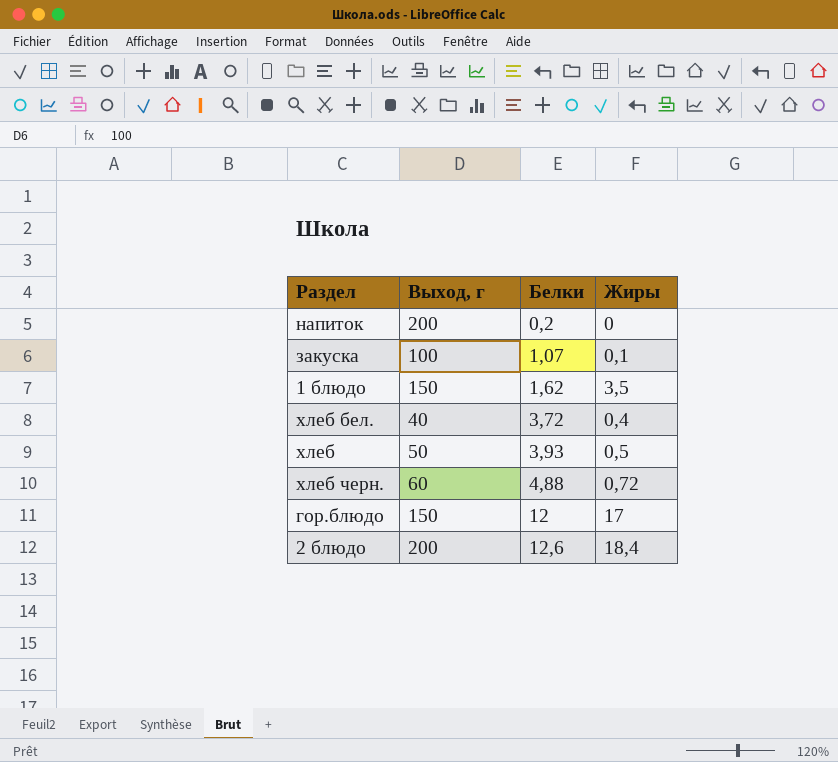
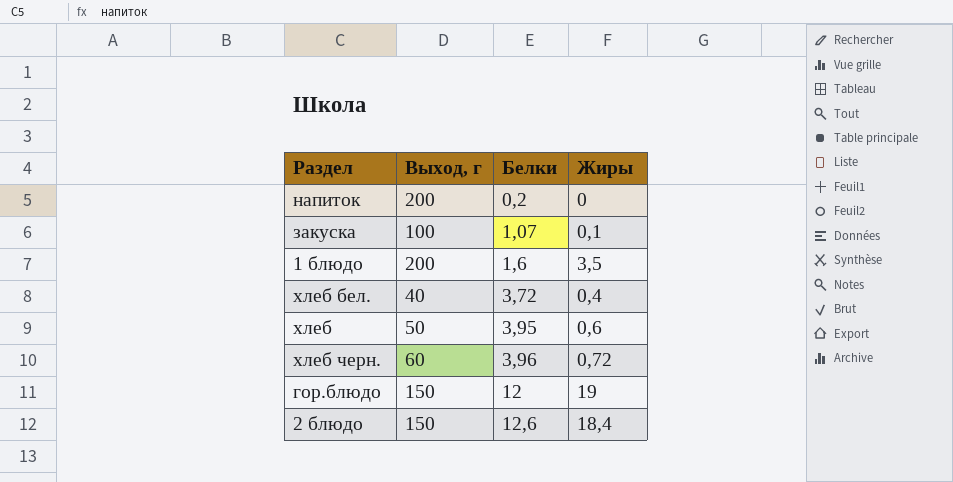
1 блюдо | Выход, г: 150 -> 200
1 блюдо | Белки: 1,62 -> 1,6
хлеб | Белки: 3,93 -> 3,95
хлеб | Жиры: 0,5 -> 0,6
хлеб черн. | Белки: 4,88 -> 3,96
гор.блюдо | Жиры: 17 -> 19
2 блюдо | Выход, г: 200 -> 150

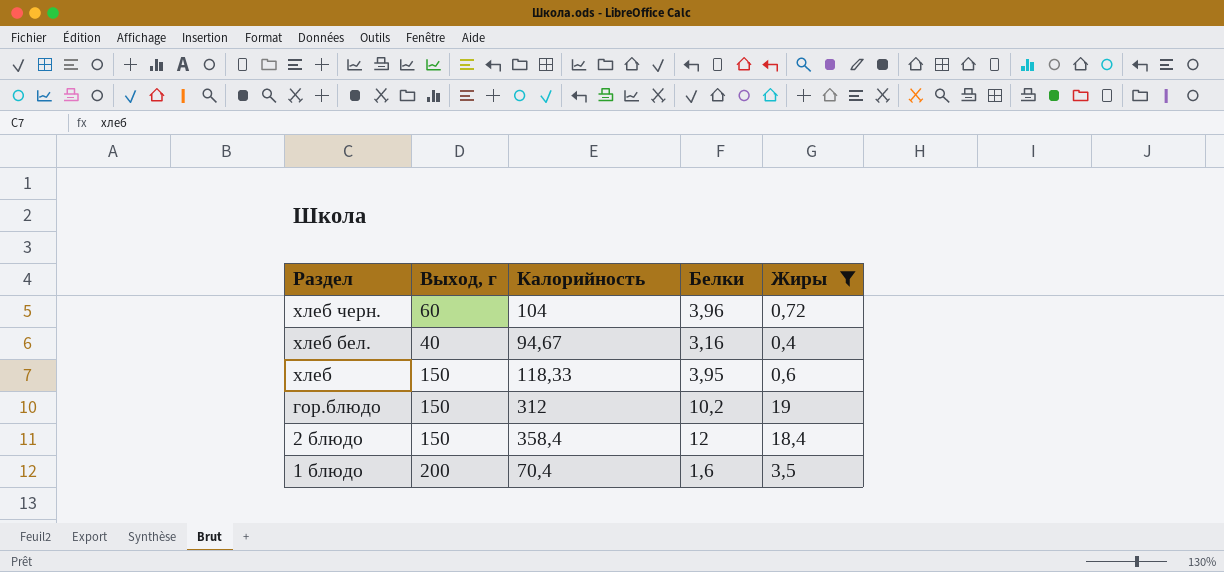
filter: none -> Жиры >= 0,4
row order: Белки ascending -> Раздел descending
column Калорийность | position: none -> 3
хлеб бел. | Белки: 3,72 -> 3,16
хлеб | Выход, г: 50 -> 150
гор.блюдо | Белки: 12 -> 10,2
2 блюдо | Белки: 12,6 -> 12

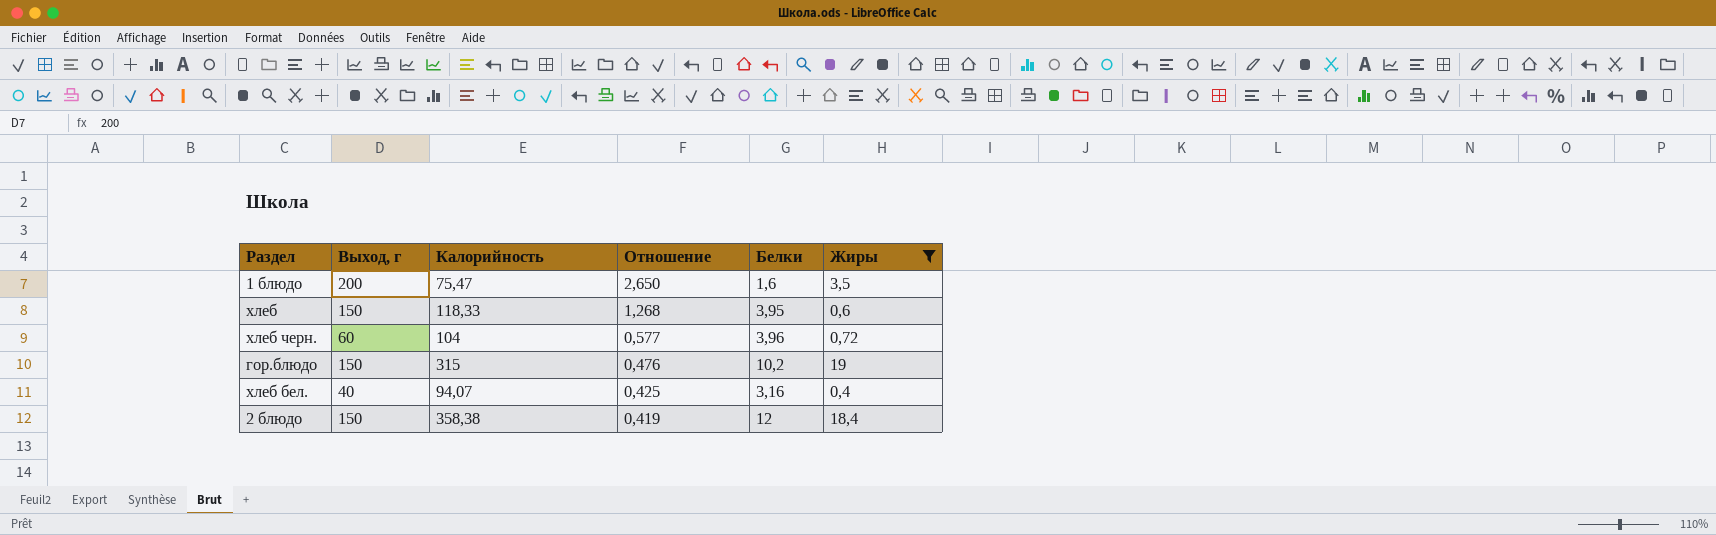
row order: Раздел descending -> Отношение descending
column Отношение | formula: none -> [Выход, г] / [Калорийность]
1 блюдо | Калорийность: 70,4 -> 75,47
гор.блюдо | Калорийность: 312 -> 315
хлеб бел. | Калорийность: 94,67 -> 94,07
2 блюдо | Калорийность: 358,4 -> 358,38

